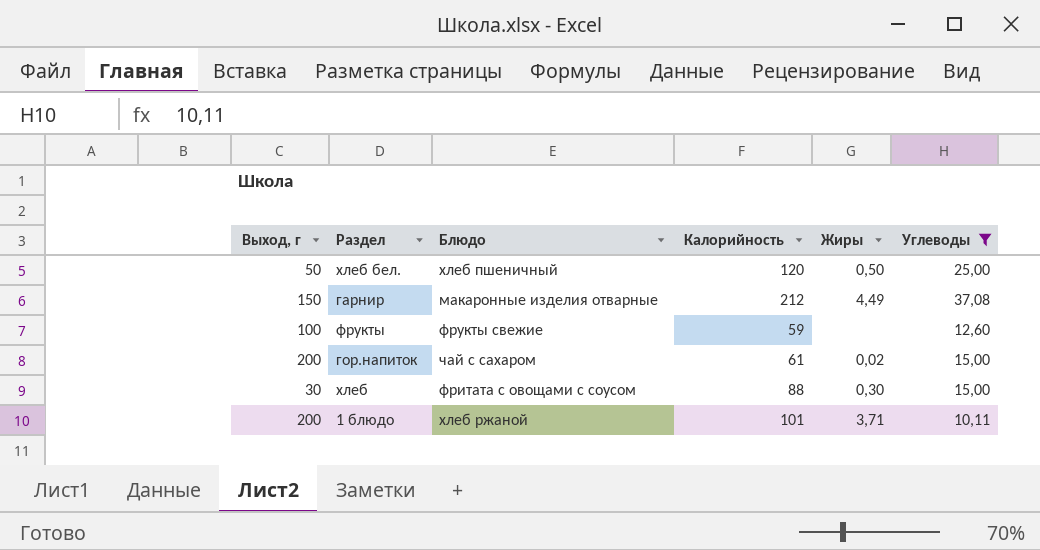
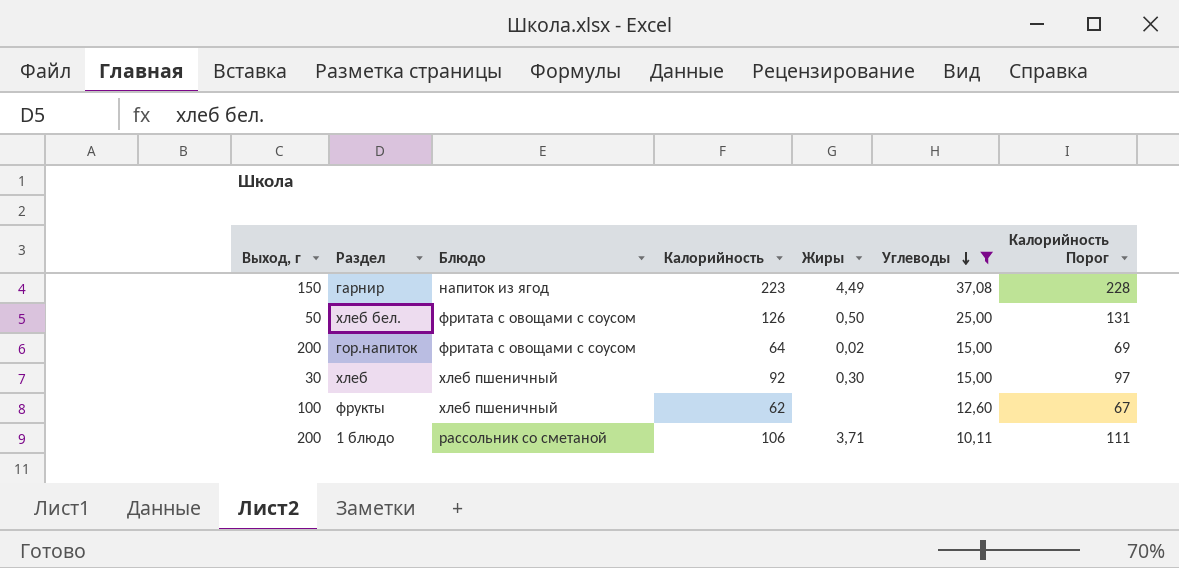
row order: none -> Углеводы descending
column Калорийность Порог | formula: none -> [Калорийность] + 5
гарнир | Блюдо: макаронные изделия отварные -> напиток из ягод
гарнир | Калорийность: 212 -> 223
хлеб бел. | Блюдо: хлеб пшеничный -> фритата с овощами с соусом
хлеб бел. | Калорийность: 120 -> 126
гор.напиток | Блюдо: чай с сахаром -> фритата с овощами с соусом
гор.напиток | Калорийность: 61 -> 64
хлеб | Блюдо: фритата с овощами с соусом -> хлеб пшеничный
хлеб | Калорийность: 88 -> 92
фрукты | Блюдо: фрукты свежие -> хлеб пшеничный
фрукты | Калорийность: 59 -> 62
1 блюдо | Блюдо: хлеб ржаной -> рассольник со сметаной
1 блюдо | Калорийность: 101 -> 106

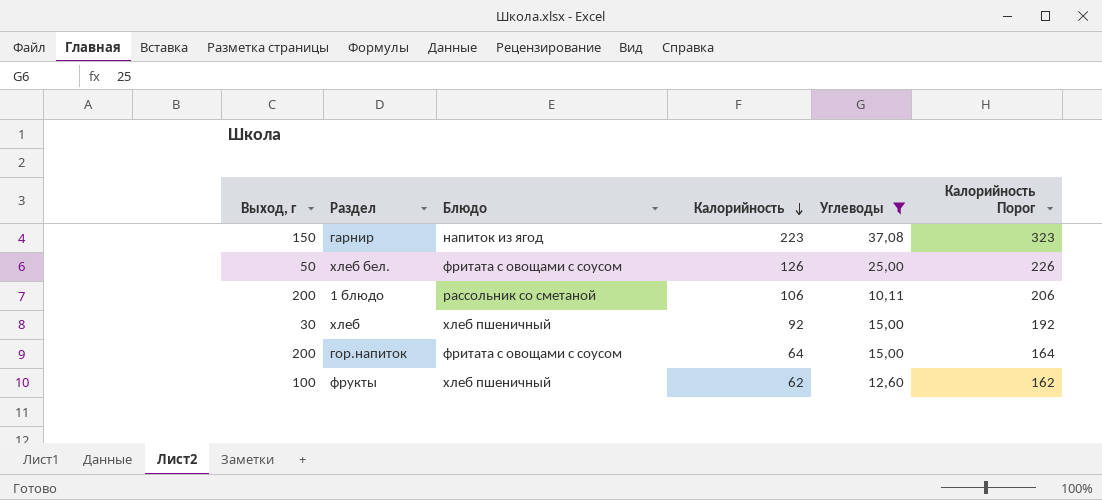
row order: Углеводы descending -> Калорийность descending
column Жиры | position: 5 -> none
column Калорийность Порог | formula: [Калорийность] + 5 -> [Калорийность] + 100

